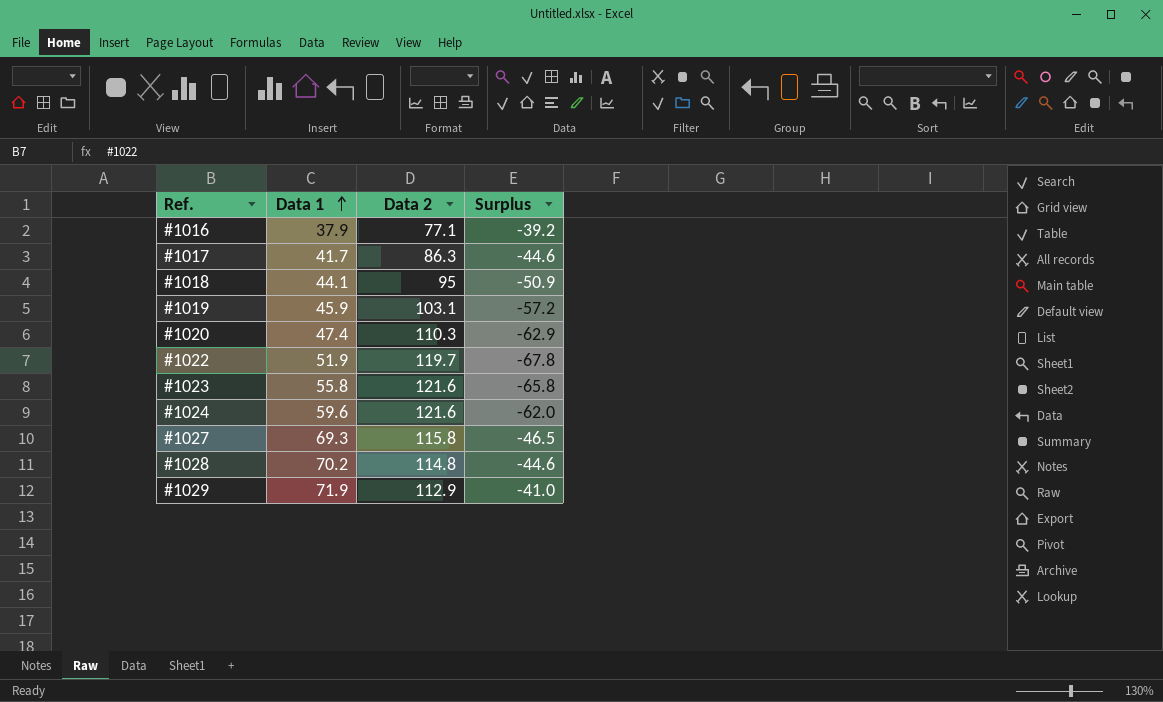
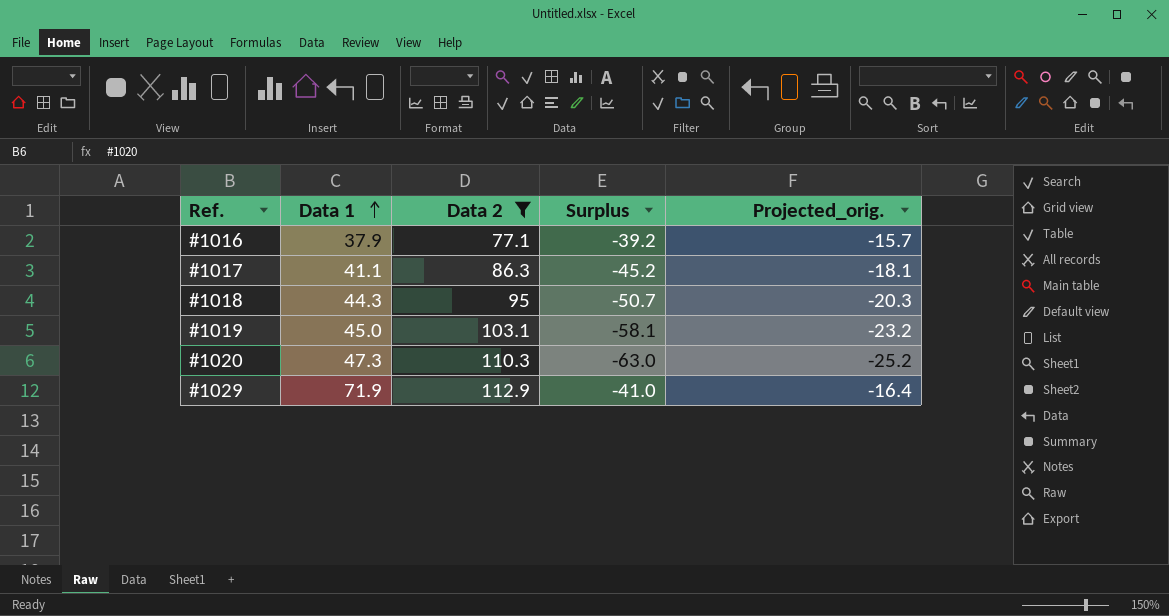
filter: none -> Data 2 <= 112.9
column Projected_orig. | formula: none -> [Surplus] * 0.4
#1017 | Data 1: 41.7 -> 41.1
#1017 | Surplus: -44.6 -> -45.2
#1018 | Data 1: 44.1 -> 44.3
#1018 | Surplus: -50.9 -> -50.7
#1019 | Data 1: 45.9 -> 45.0
#1019 | Surplus: -57.2 -> -58.1
#1020 | Data 1: 47.4 -> 47.3
#1020 | Surplus: -62.9 -> -63.0

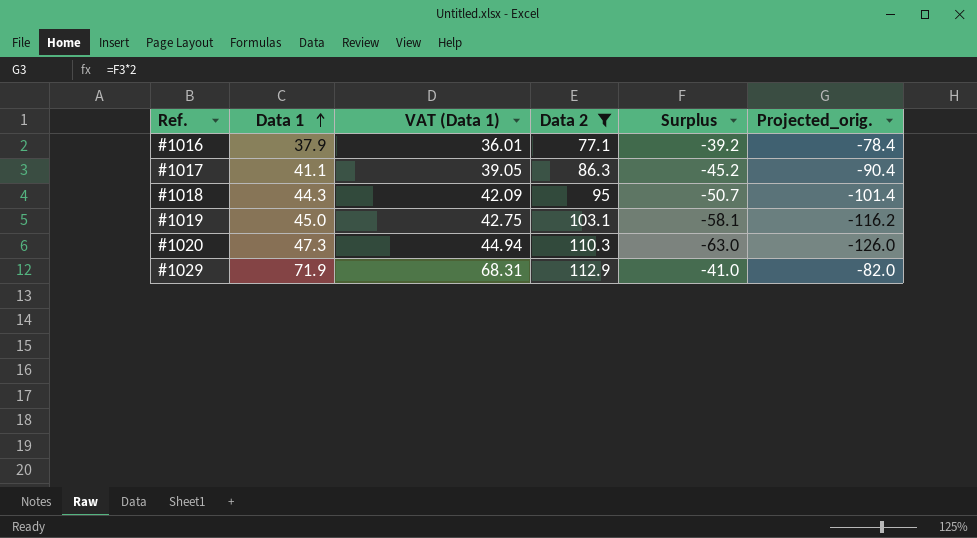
column VAT (Data 1) | formula: none -> [Data 1] * 0.95
column Projected_orig. | formula: [Surplus] * 0.4 -> [Surplus] * 2

